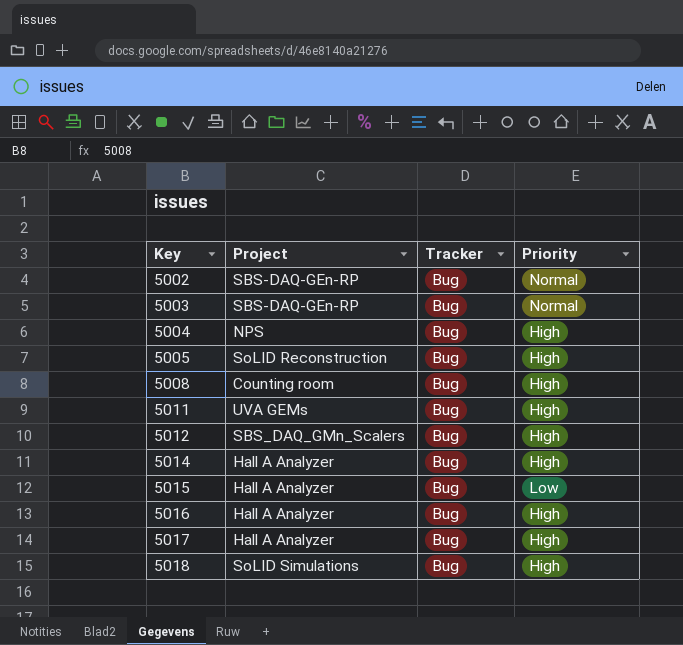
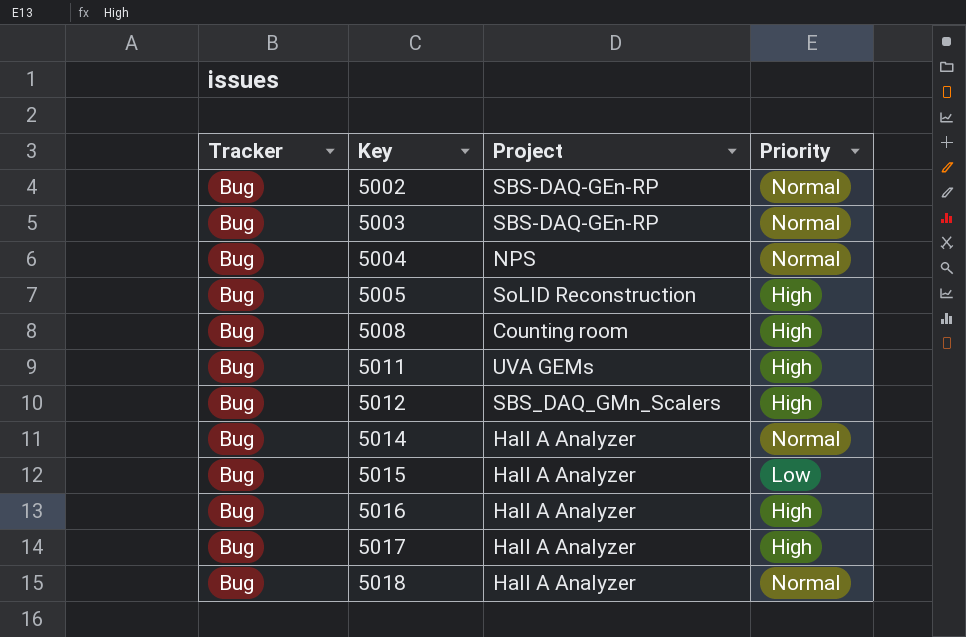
column Tracker | position: 3 -> 1
5004 | Priority: High -> Normal
5014 | Priority: High -> Normal
5018 | Project: SoLID Simulations -> Hall A Analyzer
5018 | Priority: High -> Normal

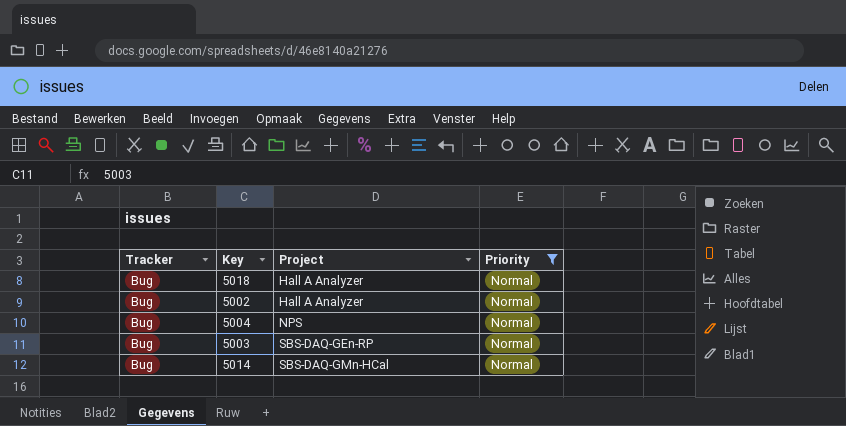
filter: none -> Priority = Normal
row order: Key ascending -> Project ascending
5002 | Project: SBS-DAQ-GEn-RP -> Hall A Analyzer
5014 | Project: Hall A Analyzer -> SBS-DAQ-GMn-HCal

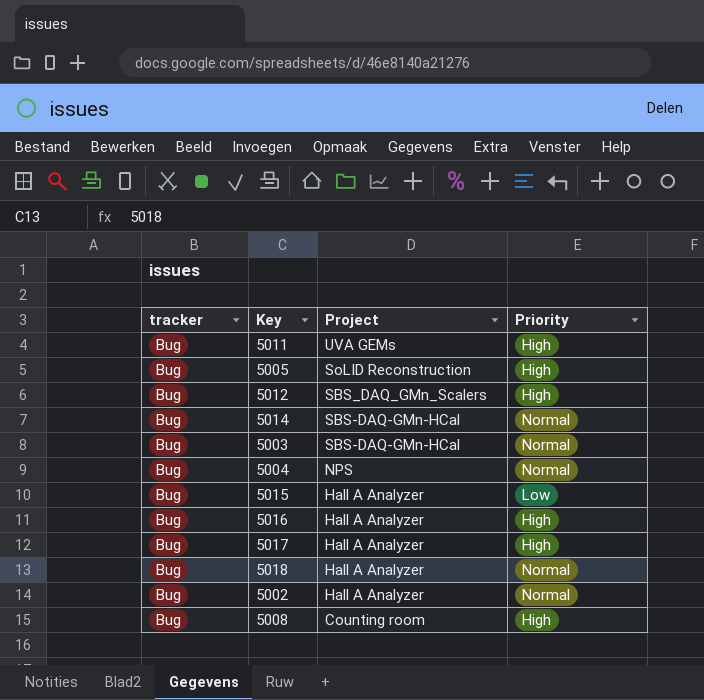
filter: Priority = Normal -> none
row order: Project ascending -> Project descending
column name: Tracker -> tracker
5003 | Project: SBS-DAQ-GEn-RP -> SBS-DAQ-GMn-HCal

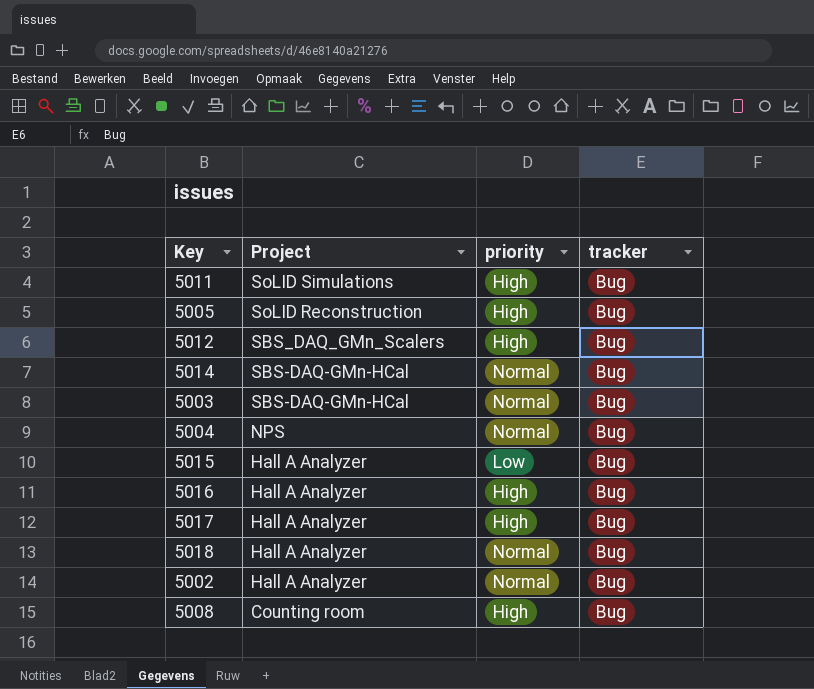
column name: Priority -> priority
column tracker | position: 1 -> 4
5011 | Project: UVA GEMs -> SoLID Simulations

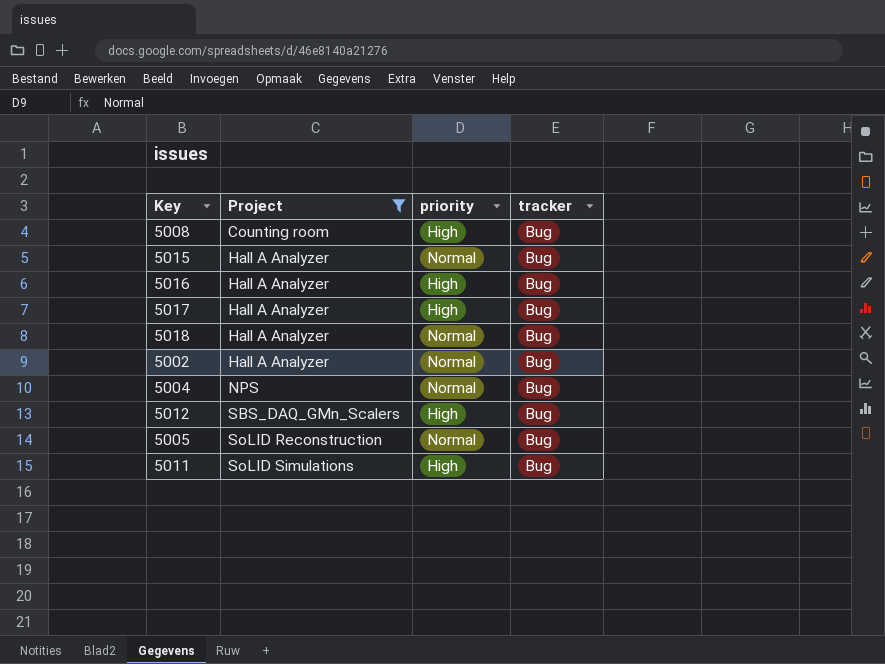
filter: none -> Project != SBS-DAQ-GMn-HCal
row order: Project descending -> Project ascending
5015 | priority: Low -> Normal
5005 | priority: High -> Normal

